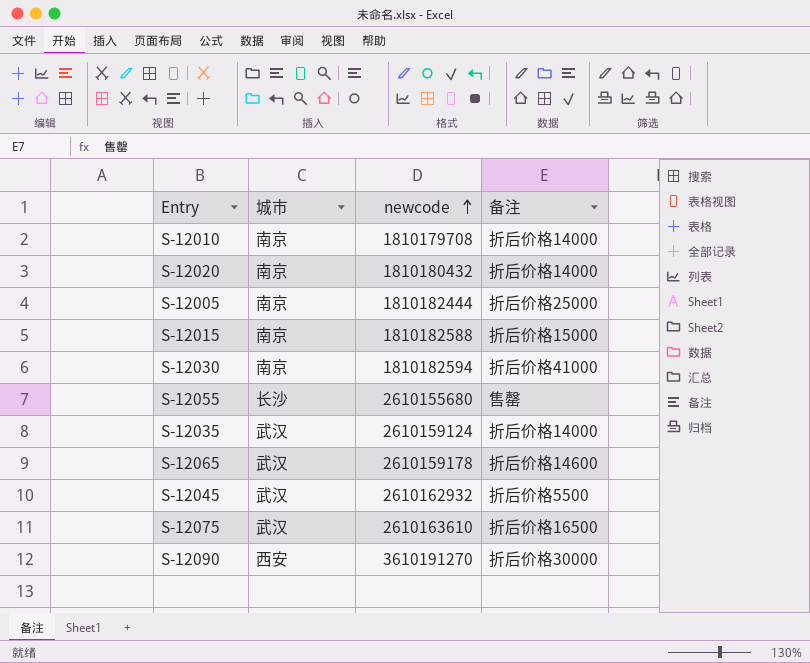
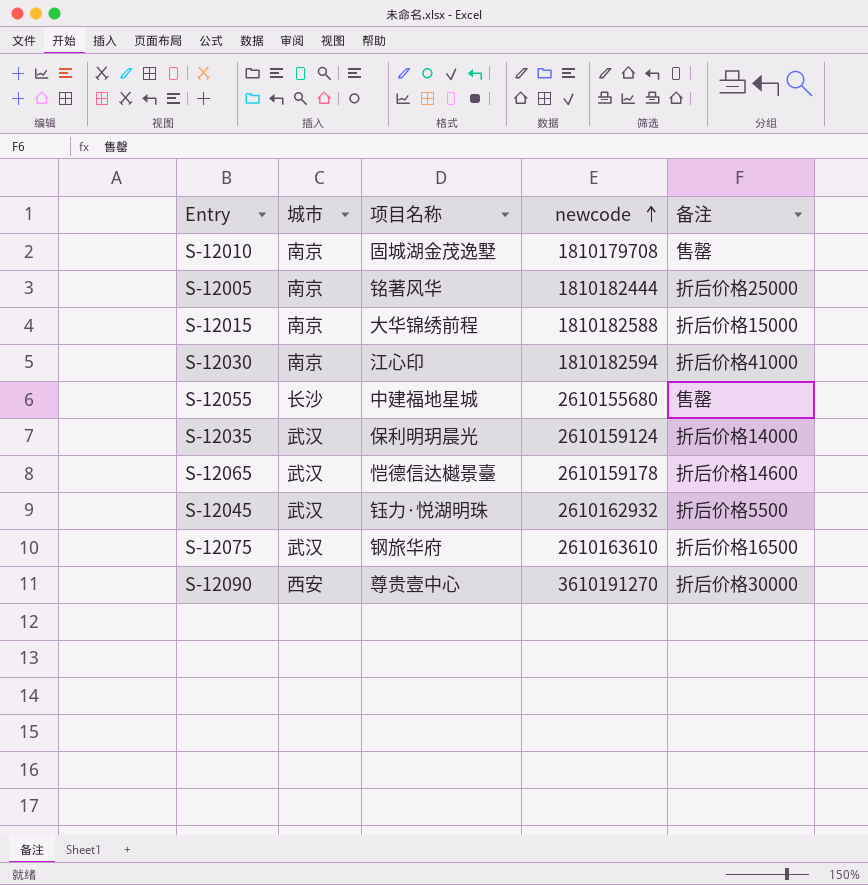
column 项目名称 | position: none -> 3
row S-12020: 南京 | 1810180432 | 折后价格14000 -> none
S-12010 | 备注: 折后价格14000 -> 售罄

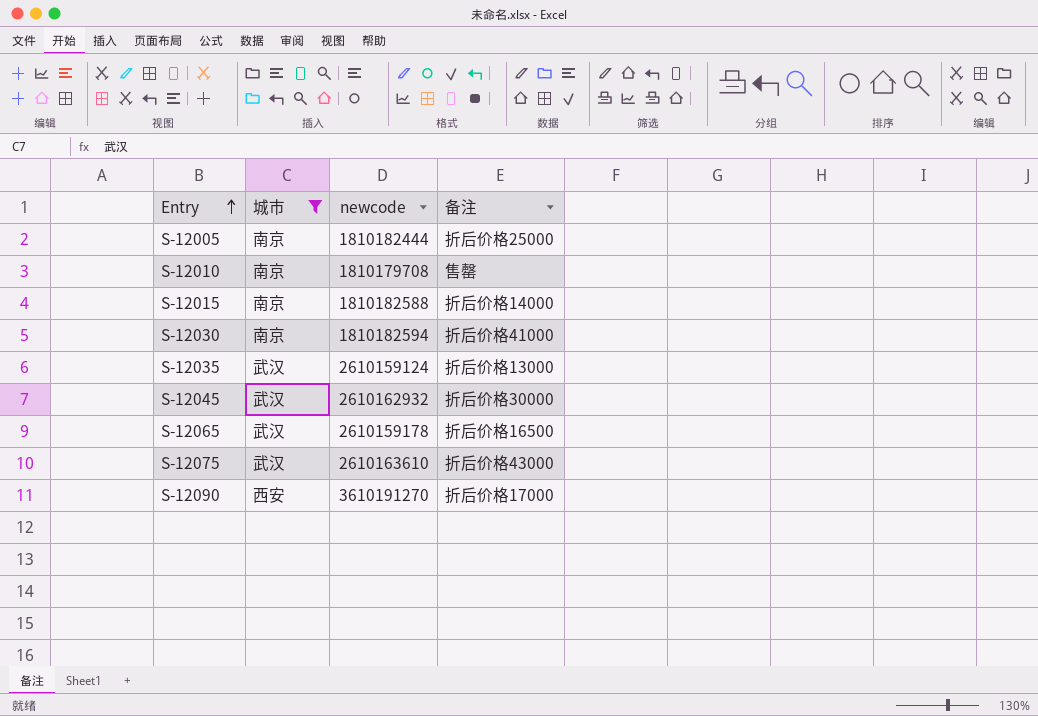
filter: none -> 城市 != 长沙
row order: newcode ascending -> Entry ascending
column 项目名称 | position: 3 -> none
S-12015 | 备注: 折后价格15000 -> 折后价格14000
S-12035 | 备注: 折后价格14000 -> 折后价格13000
S-12045 | 备注: 折后价格5500 -> 折后价格30000
S-12065 | 备注: 折后价格14600 -> 折后价格16500
S-12075 | 备注: 折后价格16500 -> 折后价格43000
S-12090 | 备注: 折后价格30000 -> 折后价格17000

